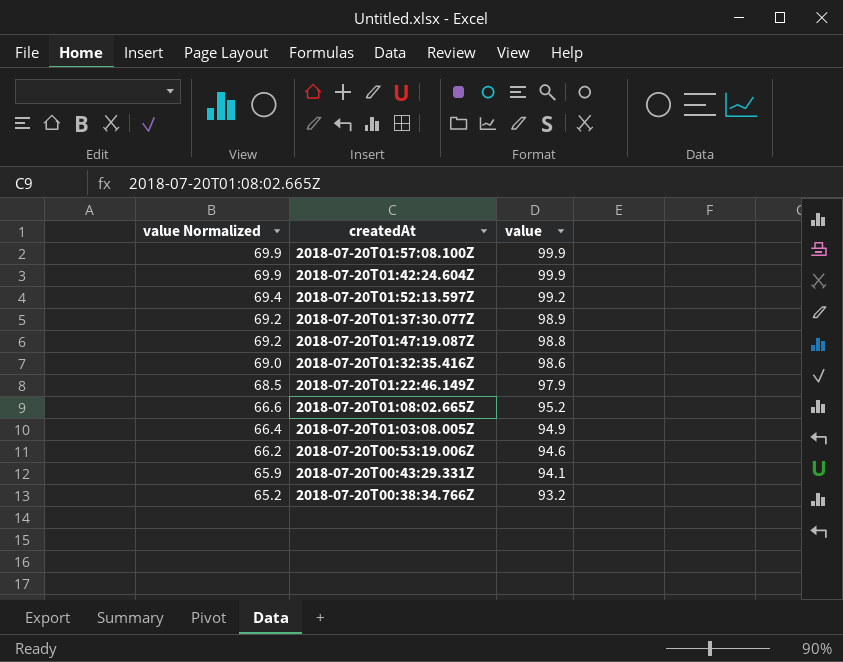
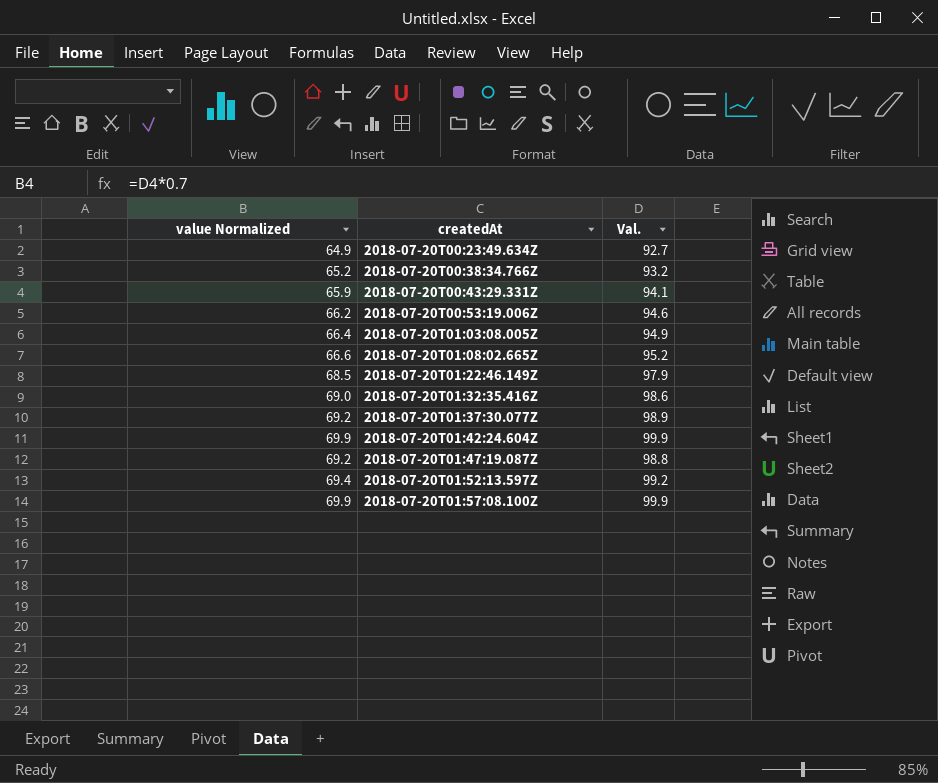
row order: value Normalized descending -> createdAt ascending
column name: value -> Val.
row 2018-07-20T00:23:49.634Z: none -> 64.9 | 92.7

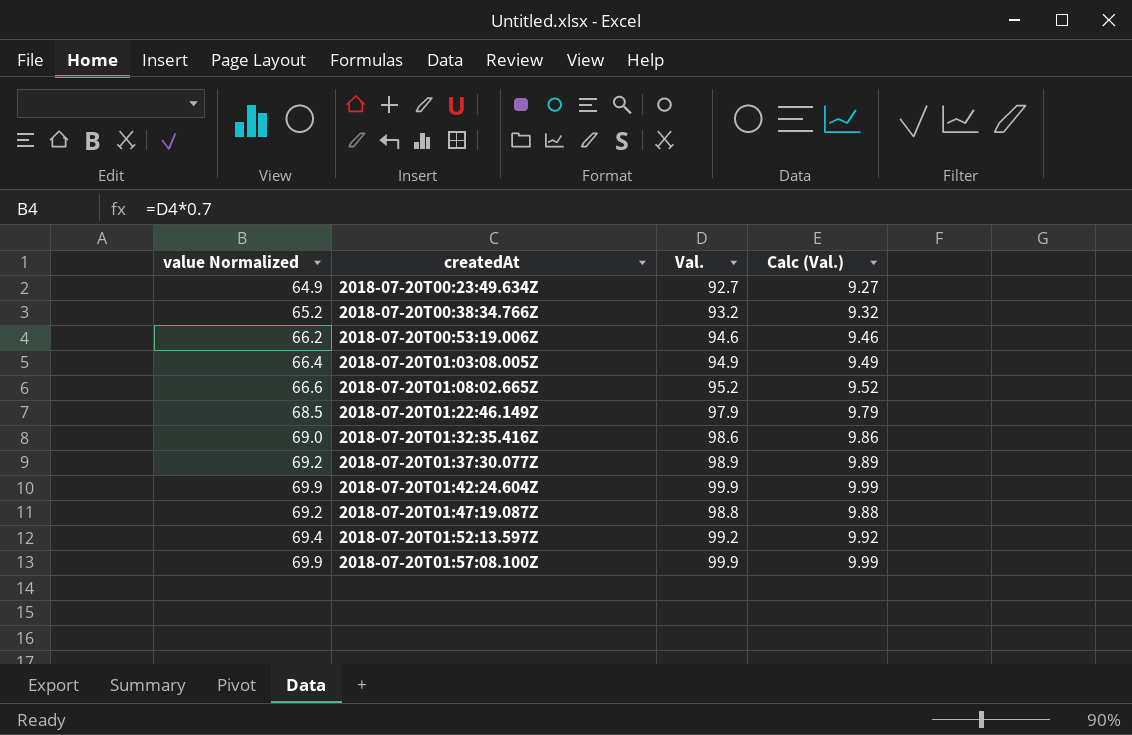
column Calc (Val.) | formula: none -> [Val.] * 0.1
row 2018-07-20T00:43:29.331Z: 65.9 | 94.1 -> none

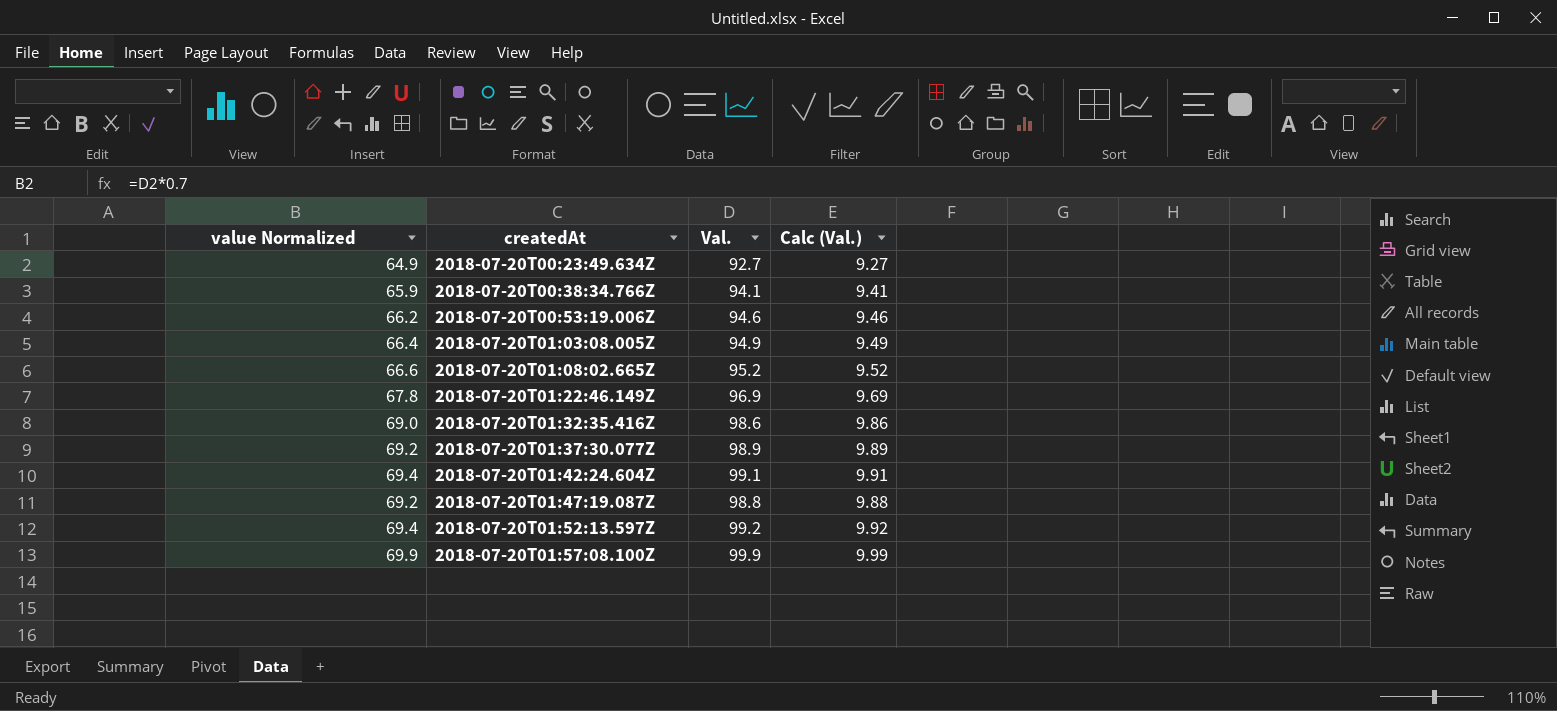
2018-07-20T00:38:34.766Z | value Normalized: 65.2 -> 65.9
2018-07-20T00:38:34.766Z | Val.: 93.2 -> 94.1
2018-07-20T00:38:34.766Z | Calc (Val.): 9.32 -> 9.41
2018-07-20T01:22:46.149Z | value Normalized: 68.5 -> 67.8
2018-07-20T01:22:46.149Z | Val.: 97.9 -> 96.9
2018-07-20T01:22:46.149Z | Calc (Val.): 9.79 -> 9.69
2018-07-20T01:42:24.604Z | value Normalized: 69.9 -> 69.4
2018-07-20T01:42:24.604Z | Val.: 99.9 -> 99.1
2018-07-20T01:42:24.604Z | Calc (Val.): 9.99 -> 9.91

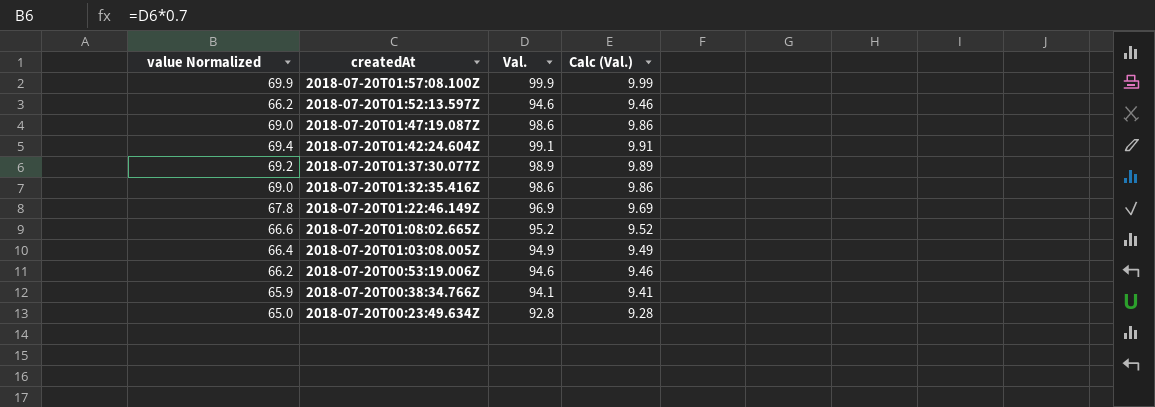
row order: createdAt ascending -> createdAt descending
2018-07-20T01:52:13.597Z | value Normalized: 69.4 -> 66.2
2018-07-20T01:52:13.597Z | Val.: 99.2 -> 94.6
2018-07-20T01:52:13.597Z | Calc (Val.): 9.92 -> 9.46
2018-07-20T01:47:19.087Z | value Normalized: 69.2 -> 69.0
2018-07-20T01:47:19.087Z | Val.: 98.8 -> 98.6
2018-07-20T01:47:19.087Z | Calc (Val.): 9.88 -> 9.86
2018-07-20T00:23:49.634Z | value Normalized: 64.9 -> 65.0
2018-07-20T00:23:49.634Z | Val.: 92.7 -> 92.8
2018-07-20T00:23:49.634Z | Calc (Val.): 9.27 -> 9.28

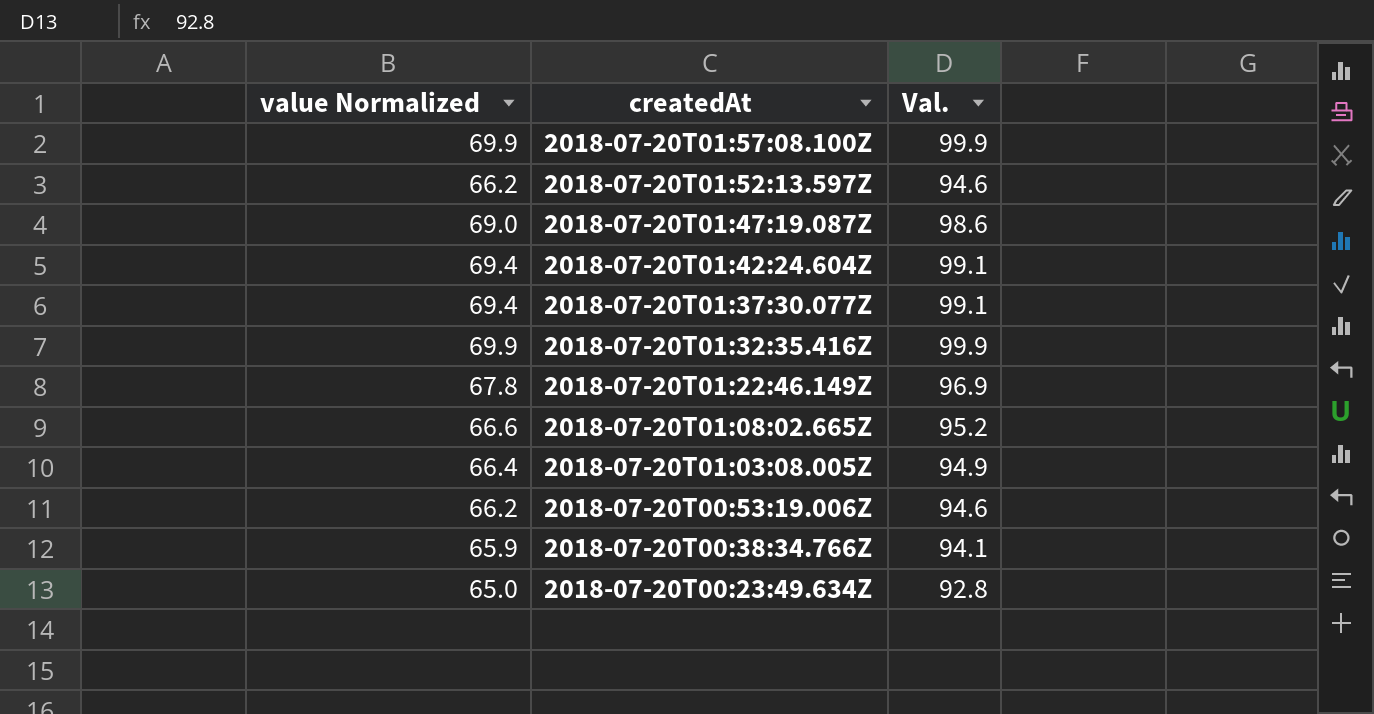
column Calc (Val.) | formula: [Val.] * 0.1 -> none
2018-07-20T01:37:30.077Z | value Normalized: 69.2 -> 69.4
2018-07-20T01:37:30.077Z | Val.: 98.9 -> 99.1
2018-07-20T01:32:35.416Z | value Normalized: 69.0 -> 69.9
2018-07-20T01:32:35.416Z | Val.: 98.6 -> 99.9

